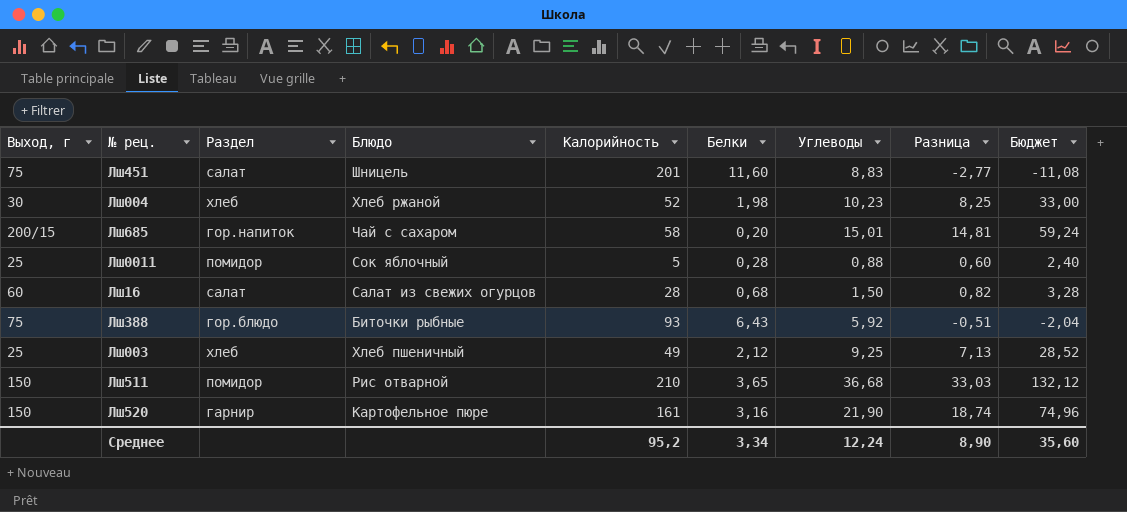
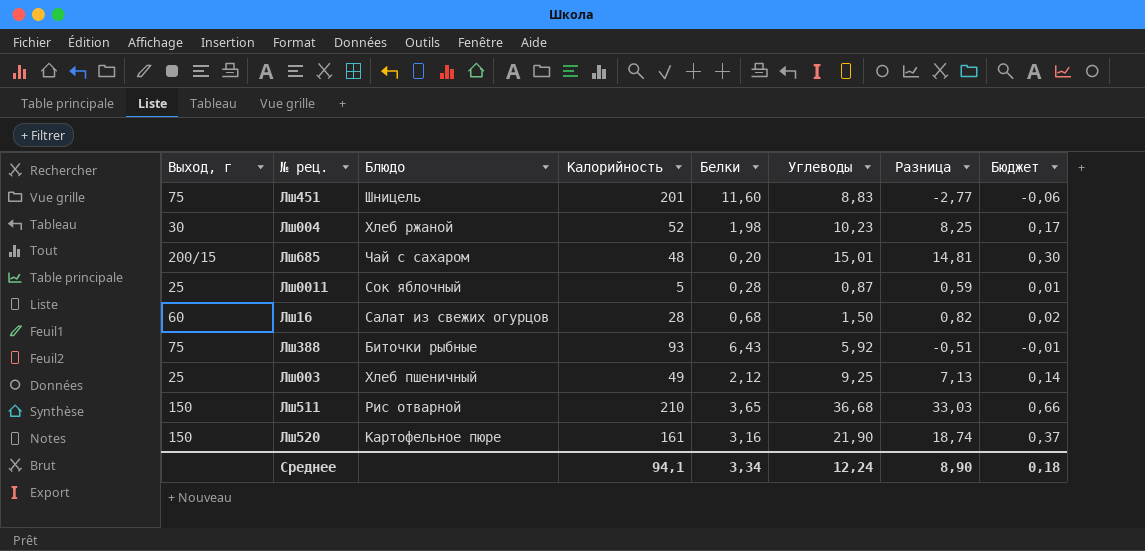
column Раздел | position: 3 -> none
column Бюджет | formula: [Разница] * 4 -> [Разница] * 0,02
Лш685 | Калорийность: 58 -> 48
Лш0011 | Углеводы: 0,88 -> 0,87
Лш0011 | Разница: 0,60 -> 0,59
Среднее | Калорийность: 95,2 -> 94,1
Среднее | Бюджет: 35,60 -> 0,18

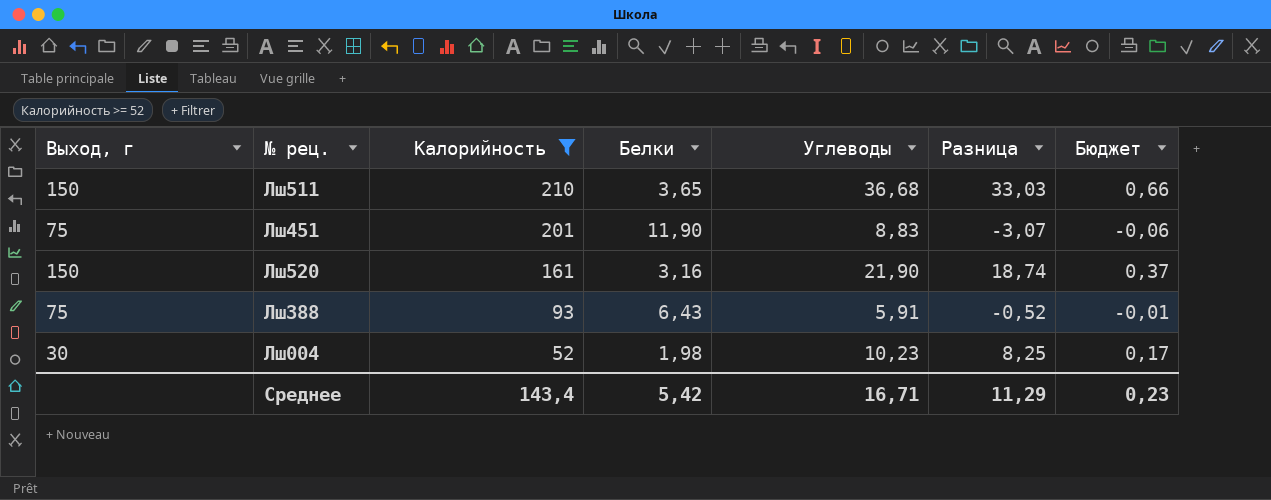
filter: none -> Калорийность >= 52
row order: none -> Калорийность descending
column Блюдо | position: 3 -> none
Лш451 | Белки: 11,60 -> 11,90
Лш451 | Разница: -2,77 -> -3,07
Лш388 | Углеводы: 5,92 -> 5,91
Лш388 | Разница: -0,51 -> -0,52
Среднее | Калорийность: 94,1 -> 143,4
Среднее | Белки: 3,34 -> 5,42
Среднее | Углеводы: 12,24 -> 16,71
Среднее | Разница: 8,90 -> 11,29
Среднее | Бюджет: 0,18 -> 0,23

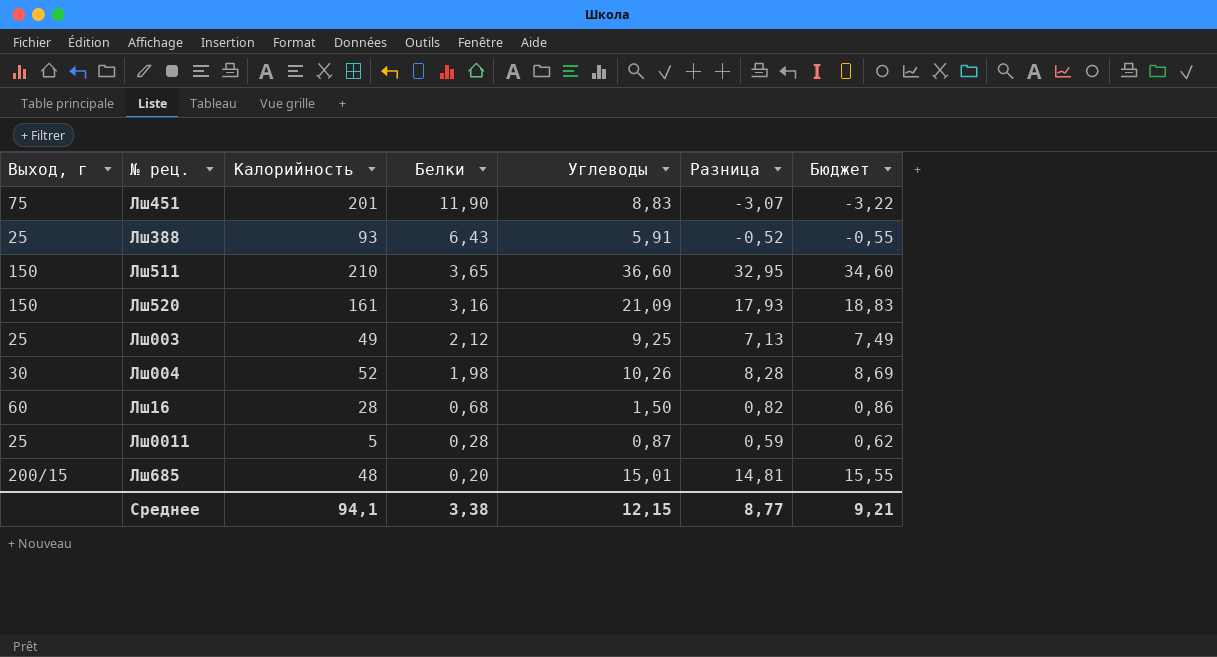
filter: Калорийность >= 52 -> none
row order: Калорийность descending -> Белки descending
column Бюджет | formula: [Разница] * 0,02 -> [Разница] * 1,05
Лш388 | Выход, г: 75 -> 25
Лш511 | Углеводы: 36,68 -> 36,60
Лш511 | Разница: 33,03 -> 32,95
Лш520 | Углеводы: 21,90 -> 21,09
Лш520 | Разница: 18,74 -> 17,93
Лш004 | Углеводы: 10,23 -> 10,26
Лш004 | Разница: 8,25 -> 8,28
Среднее | Калорийность: 143,4 -> 94,1
Среднее | Белки: 5,42 -> 3,38
Среднее | Углеводы: 16,71 -> 12,15
Среднее | Разница: 11,29 -> 8,77
Среднее | Бюджет: 0,23 -> 9,21

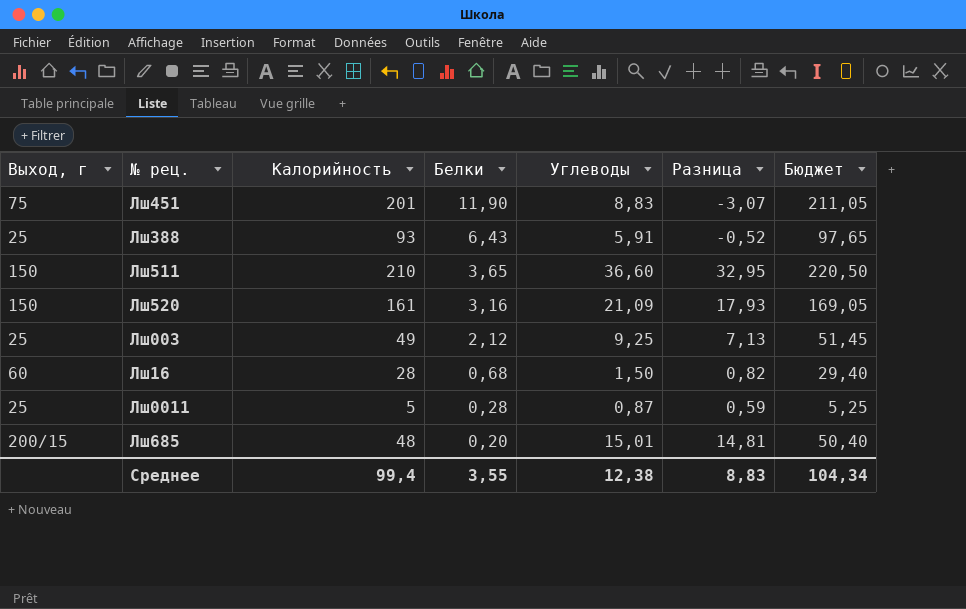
column Бюджет | formula: [Разница] * 1,05 -> [Калорийность] * 1,05
row Лш004: 30 | 52 | 1,98 | 10,26 | 8,28 | 8,69 -> none
Среднее | Калорийность: 94,1 -> 99,4
Среднее | Белки: 3,38 -> 3,55
Среднее | Углеводы: 12,15 -> 12,38
Среднее | Разница: 8,77 -> 8,83
Среднее | Бюджет: 9,21 -> 104,34

